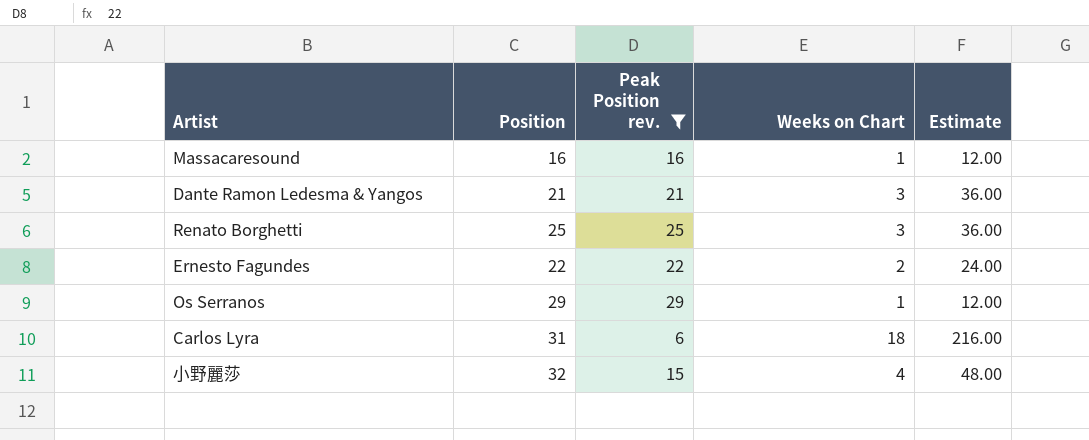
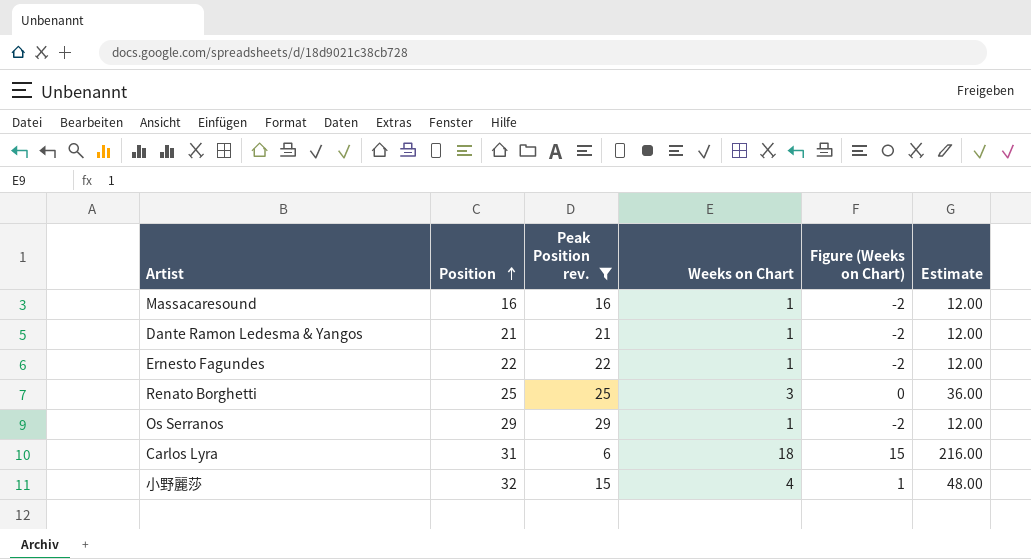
row order: none -> Position ascending
column Figure (Weeks on Chart) | formula: none -> [Weeks on Chart] - 3
Dante Ramon Ledesma & Yangos | Weeks on Chart: 3 -> 1
Dante Ramon Ledesma & Yangos | Estimate: 36.00 -> 12.00
Ernesto Fagundes | Weeks on Chart: 2 -> 1
Ernesto Fagundes | Estimate: 24.00 -> 12.00

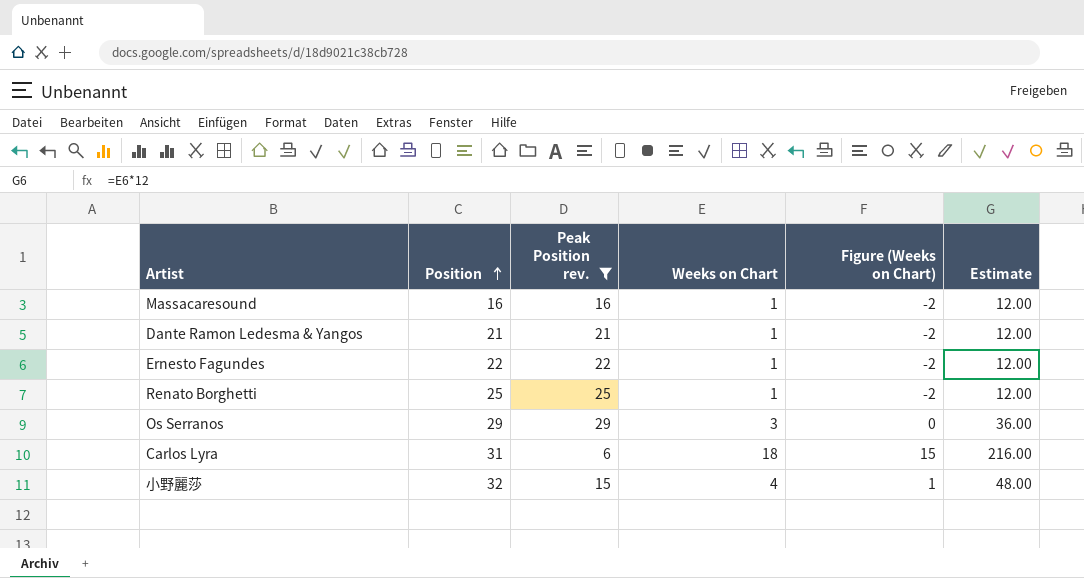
Renato Borghetti | Weeks on Chart: 3 -> 1
Renato Borghetti | Figure (Weeks on Chart): 0 -> -2
Renato Borghetti | Estimate: 36.00 -> 12.00
Os Serranos | Weeks on Chart: 1 -> 3
Os Serranos | Figure (Weeks on Chart): -2 -> 0
Os Serranos | Estimate: 12.00 -> 36.00

